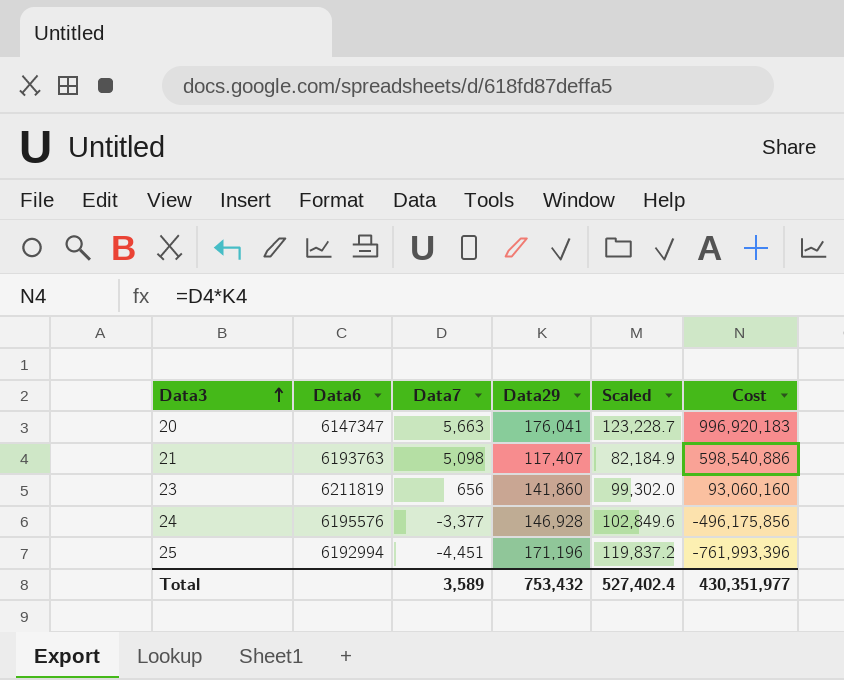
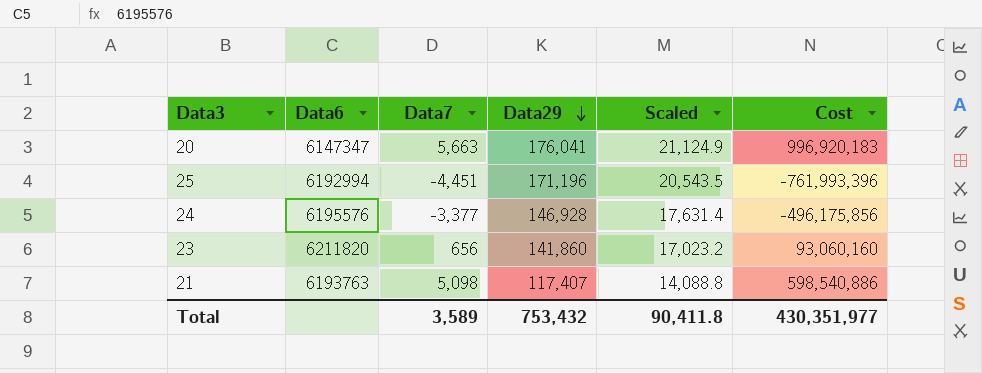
row order: Data3 ascending -> Data29 descending
column Scaled | formula: [Data29] * 0.7 -> [Data29] * 0.12
23 | Data6: 6211819 -> 6211820
Total | Scaled: 527,402.4 -> 90,411.8

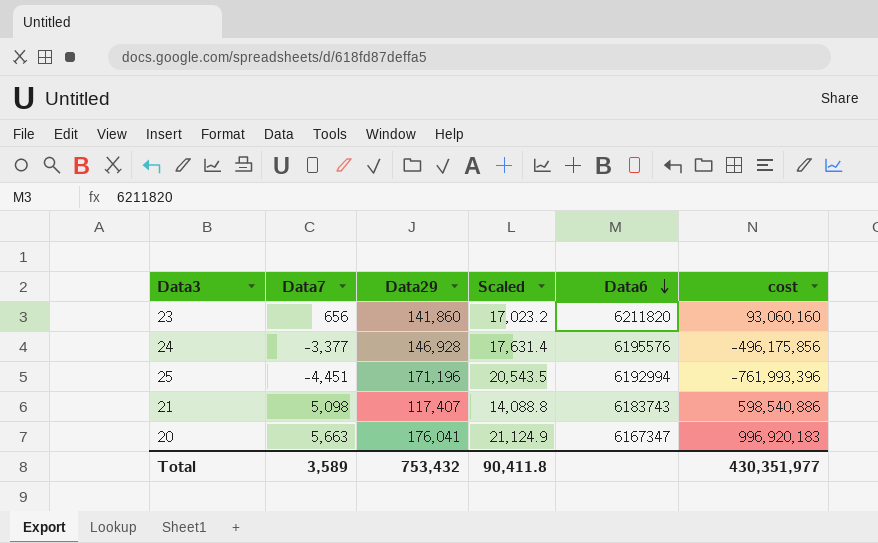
row order: Data29 descending -> Data6 descending
column Data6 | position: 2 -> 5
column name: Cost -> cost
21 | Data6: 6193763 -> 6183743
20 | Data6: 6147347 -> 6167347

